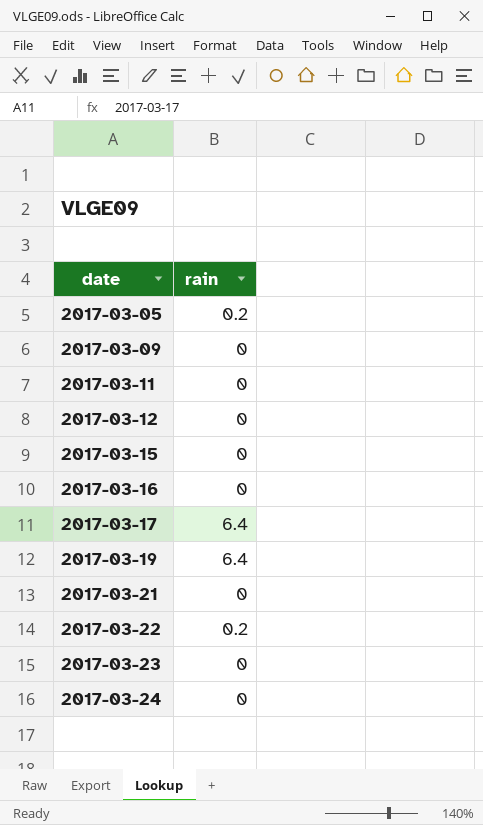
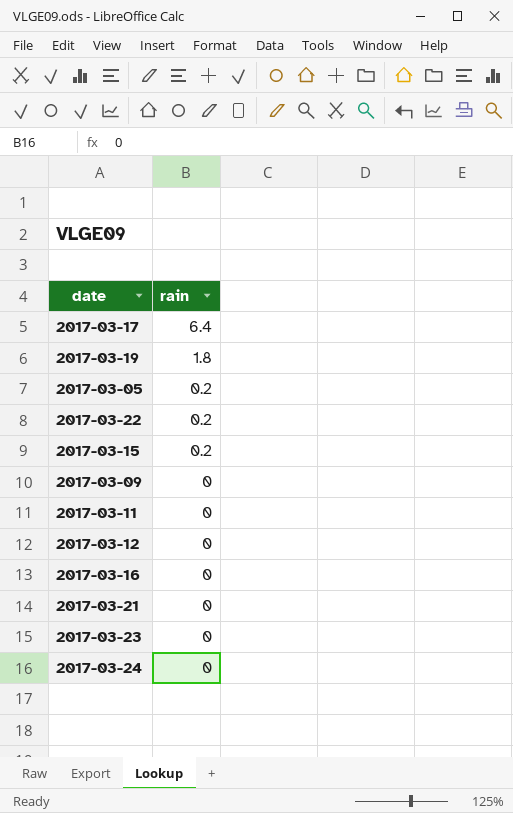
row order: date ascending -> rain descending
2017-03-19 | rain: 6.4 -> 1.8
2017-03-15 | rain: 0 -> 0.2

